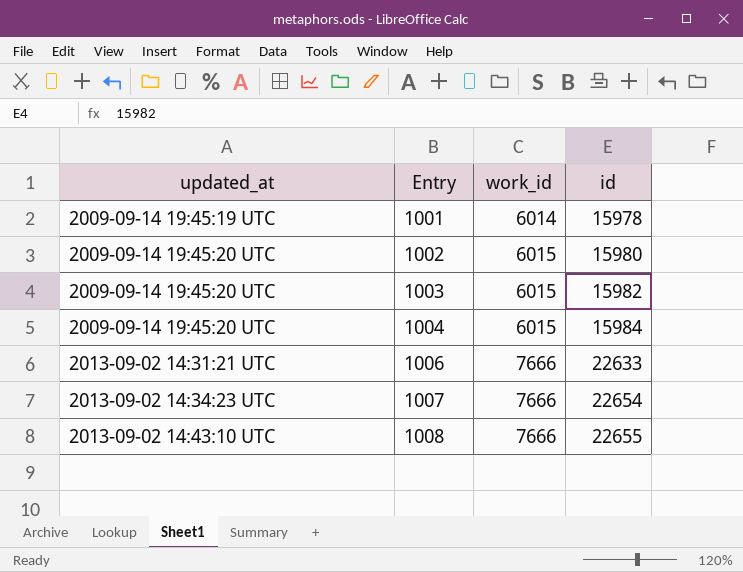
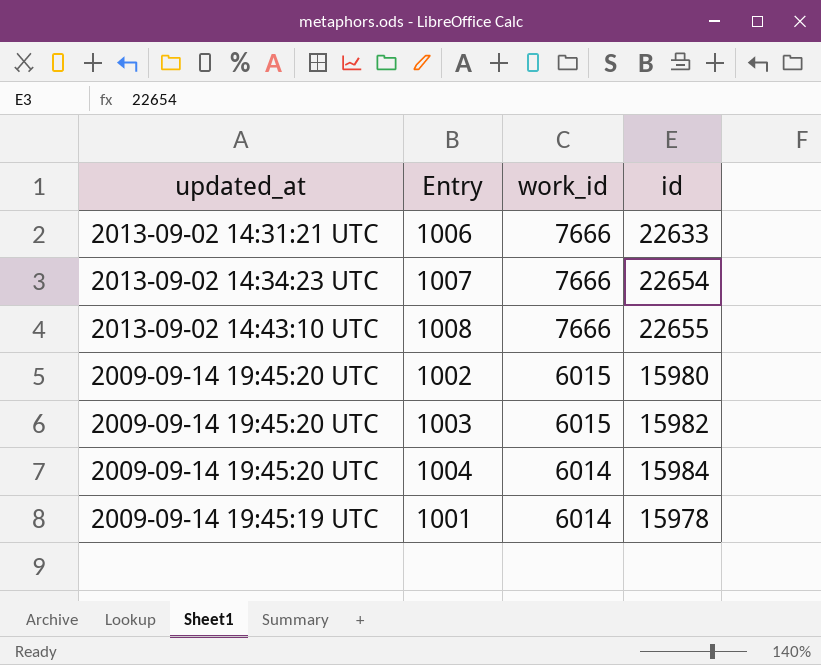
row order: updated_at ascending -> work_id descending
1004 | work_id: 6015 -> 6014

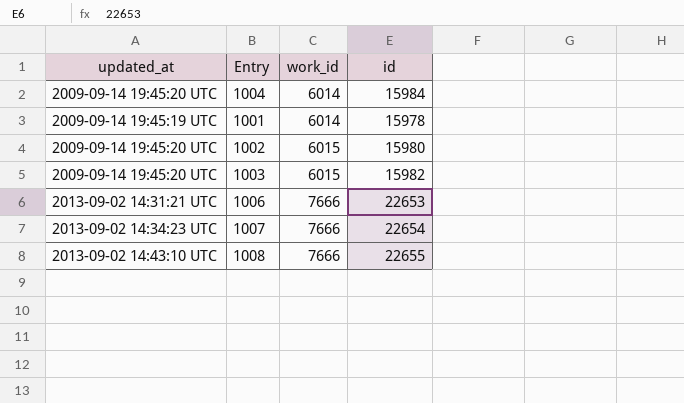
row order: work_id descending -> work_id ascending
1006 | id: 22633 -> 22653

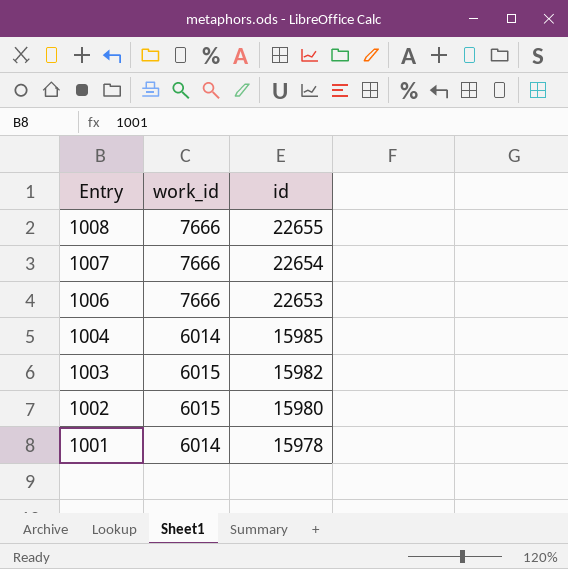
row order: work_id ascending -> Entry descending
column updated_at | position: 1 -> none
1004 | id: 15984 -> 15985

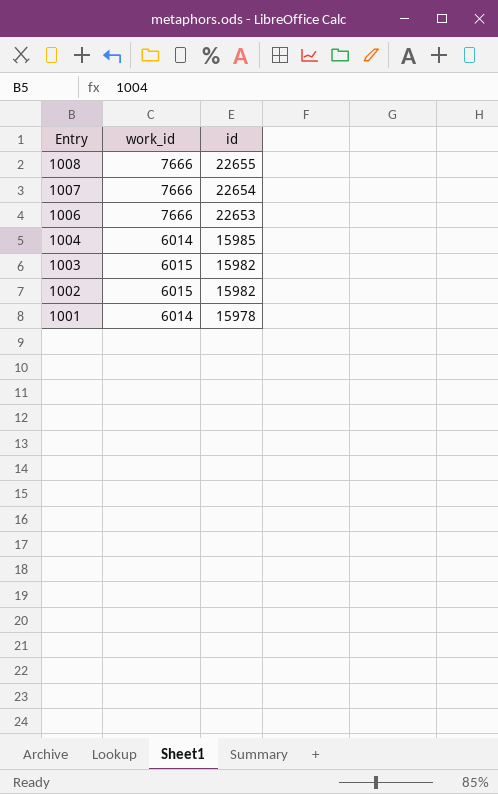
1002 | id: 15980 -> 15982

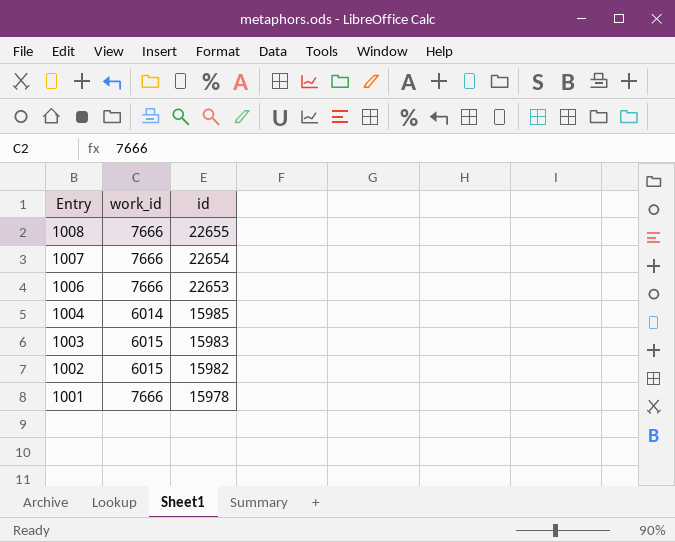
1003 | id: 15982 -> 15983
1001 | work_id: 6014 -> 7666

